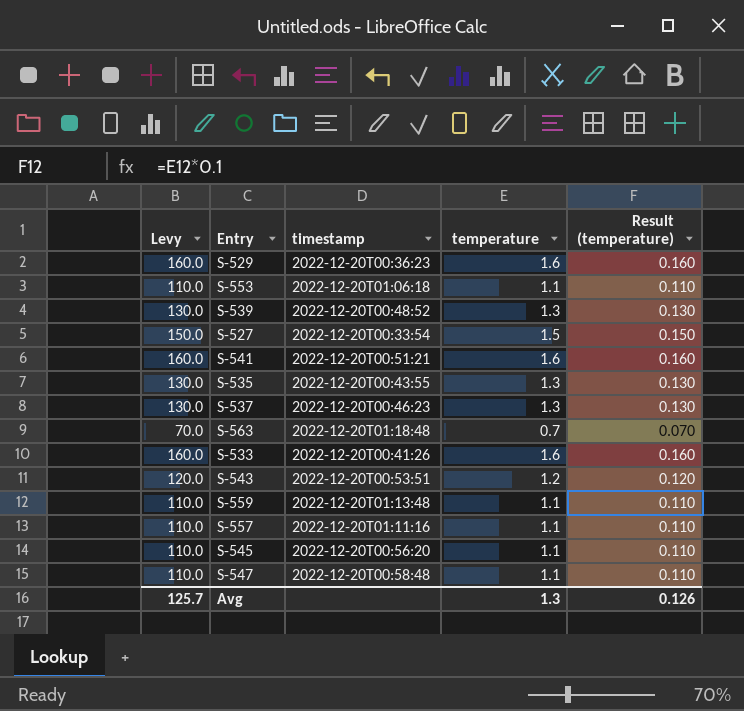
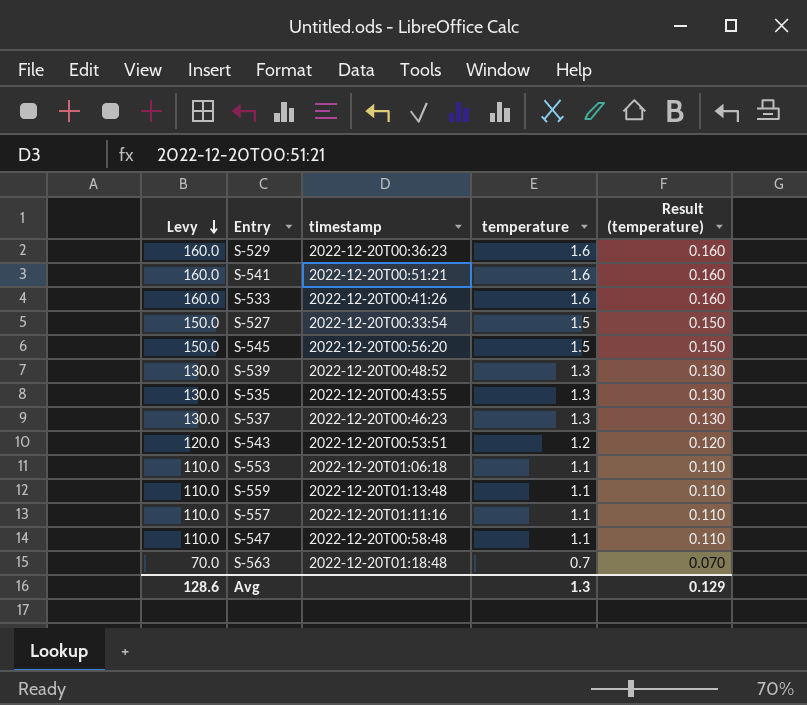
row order: none -> Levy descending
S-545 | Levy: 110.0 -> 150.0
S-545 | temperature: 1.1 -> 1.5
S-545 | Result (temperature): 0.110 -> 0.150
Avg | Levy: 125.7 -> 128.6
Avg | Result (temperature): 0.126 -> 0.129

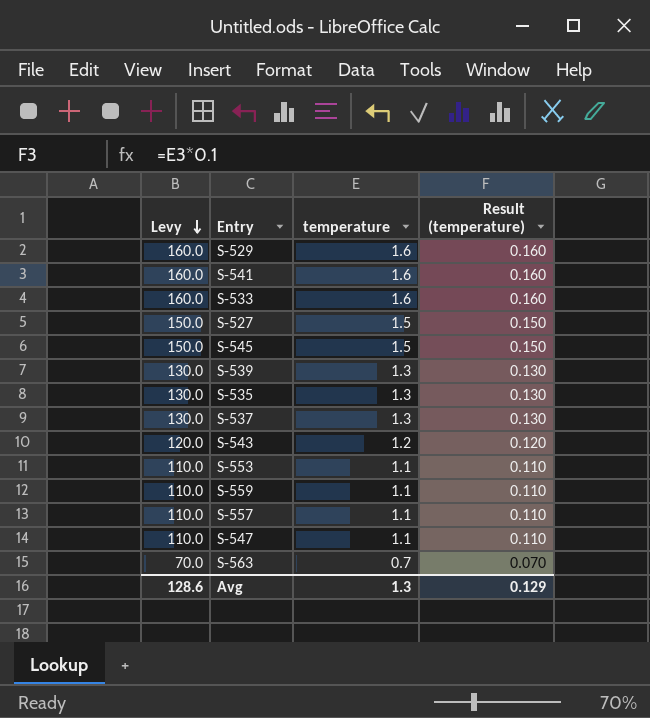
column timestamp | position: 3 -> none

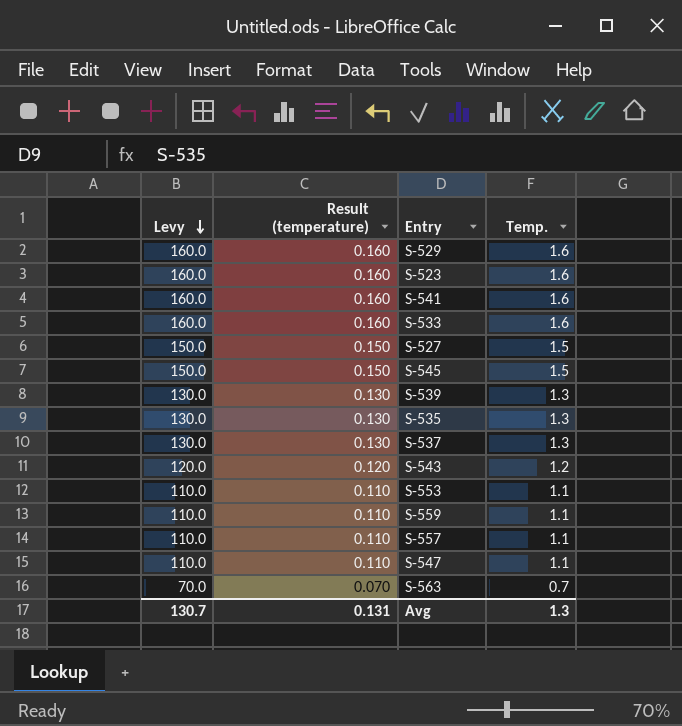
column Result (temperature) | position: 4 -> 2
column name: temperature -> Temp.
row S-523: none -> 160.0 | 0.160 | 1.6
Avg | Levy: 128.6 -> 130.7
Avg | Result (temperature): 0.129 -> 0.131

